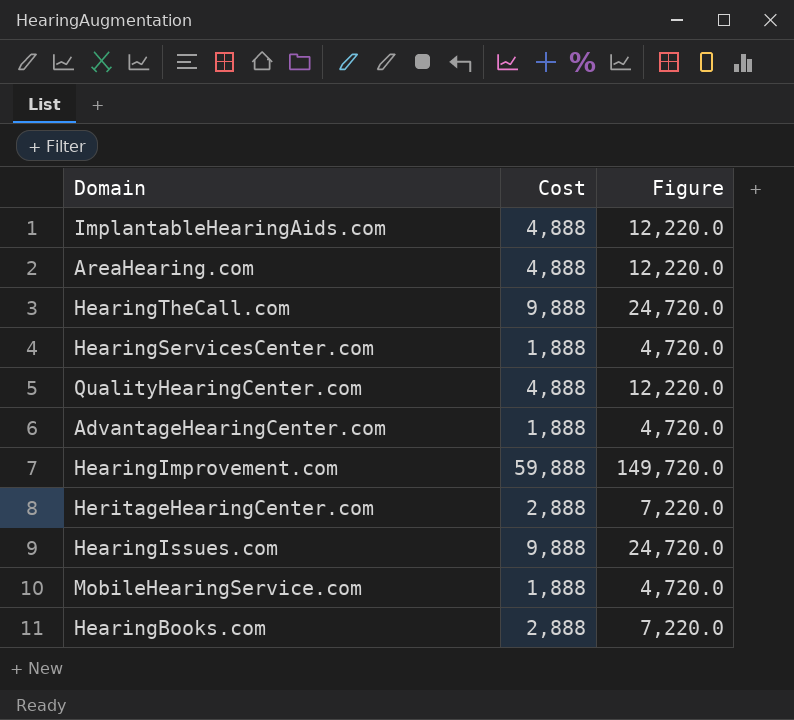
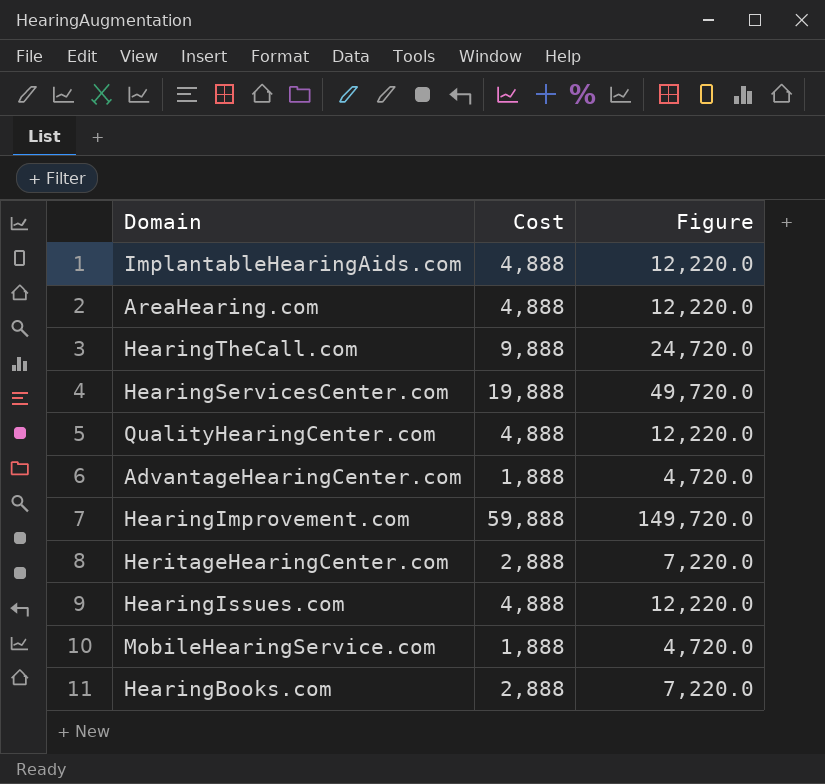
HearingServicesCenter.com | Cost: 1,888 -> 19,888
HearingServicesCenter.com | Figure: 4,720.0 -> 49,720.0
HearingIssues.com | Cost: 9,888 -> 4,888
HearingIssues.com | Figure: 24,720.0 -> 12,220.0

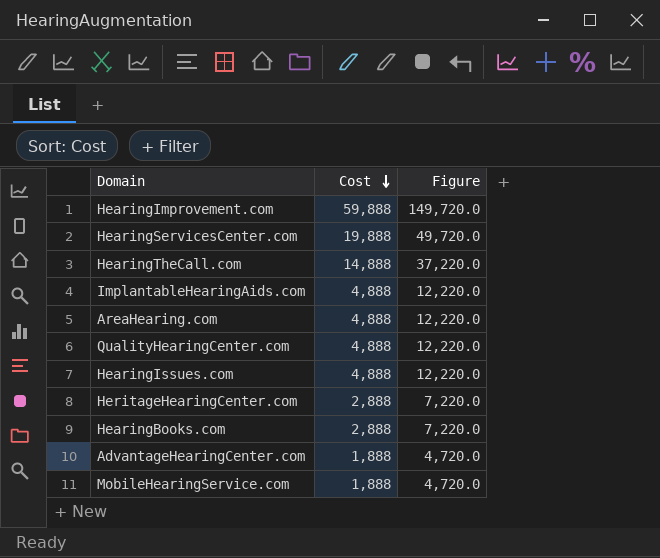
row order: none -> Cost descending
HearingTheCall.com | Cost: 9,888 -> 14,888
HearingTheCall.com | Figure: 24,720.0 -> 37,220.0

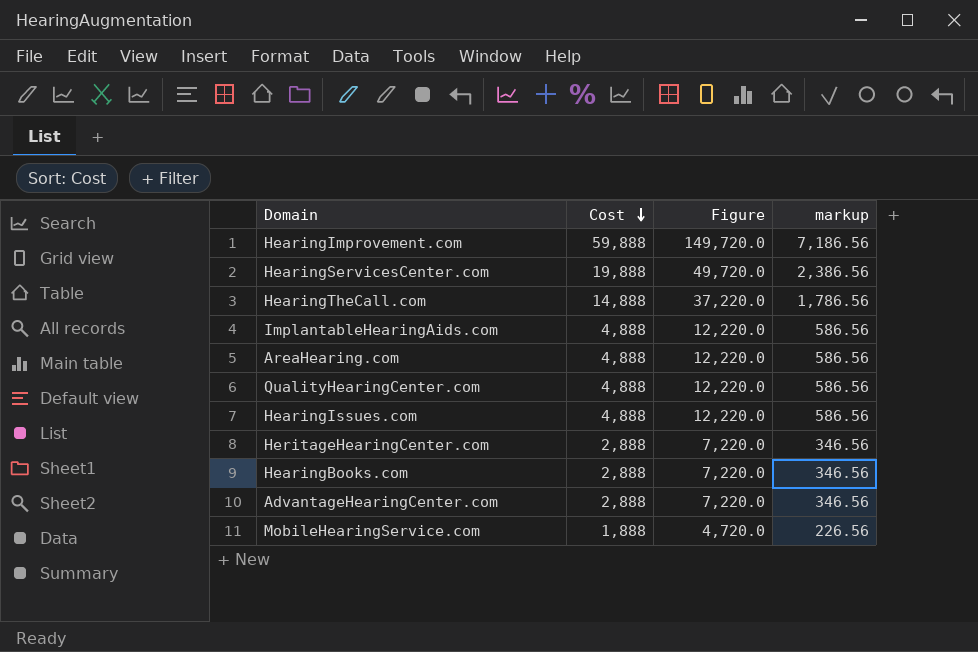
column markup | formula: none -> [Cost] * 0.12
AdvantageHearingCenter.com | Cost: 1,888 -> 2,888
AdvantageHearingCenter.com | Figure: 4,720.0 -> 7,220.0

